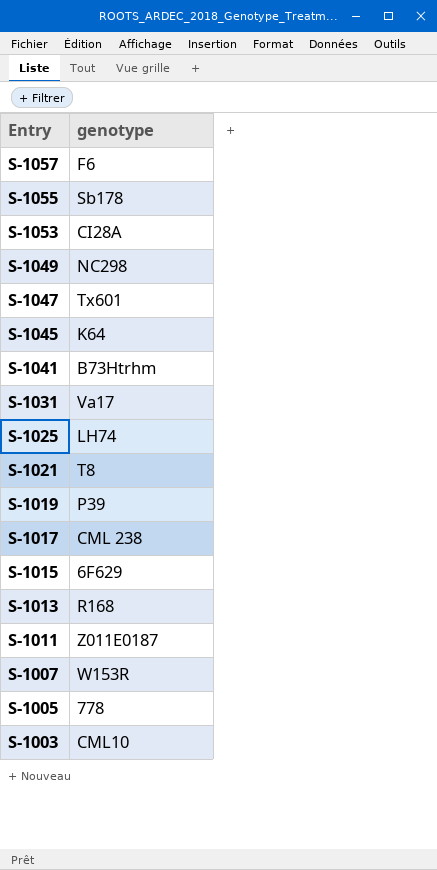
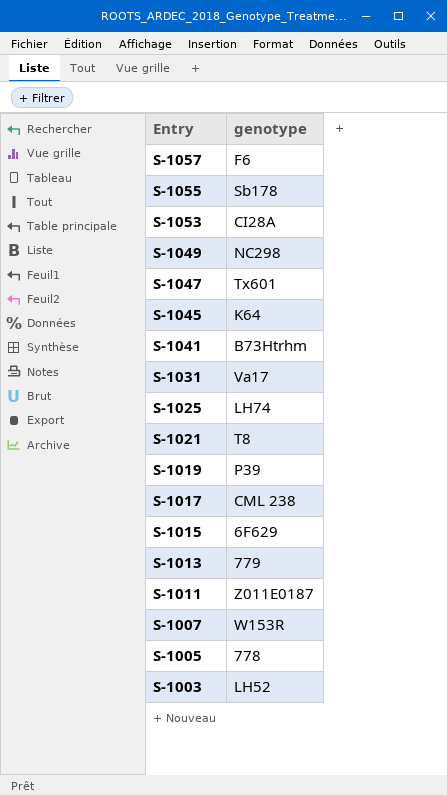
S-1013 | genotype: R168 -> 779
S-1003 | genotype: CML10 -> LH52

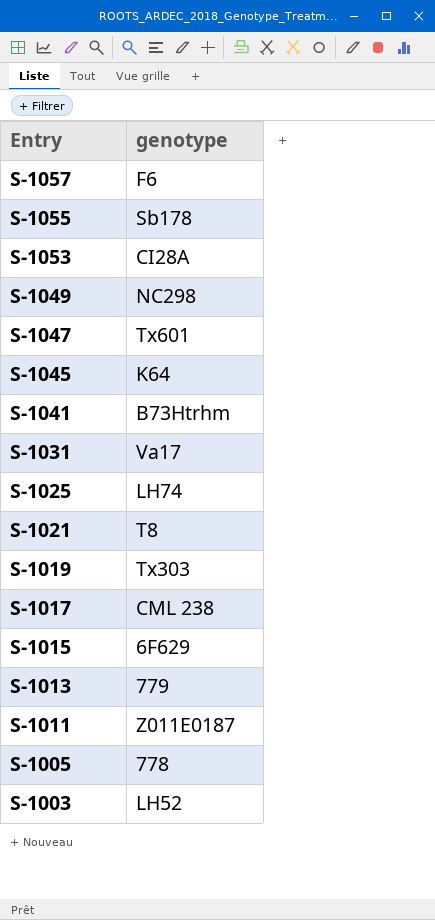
row S-1007: W153R -> none
S-1019 | genotype: P39 -> Tx303

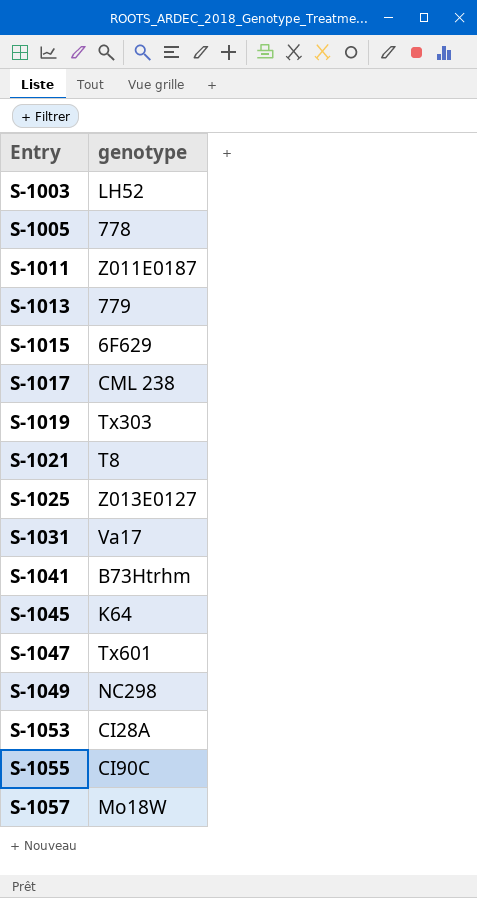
row order: Entry descending -> Entry ascending
S-1025 | genotype: LH74 -> Z013E0127
S-1055 | genotype: Sb178 -> CI90C
S-1057 | genotype: F6 -> Mo18W

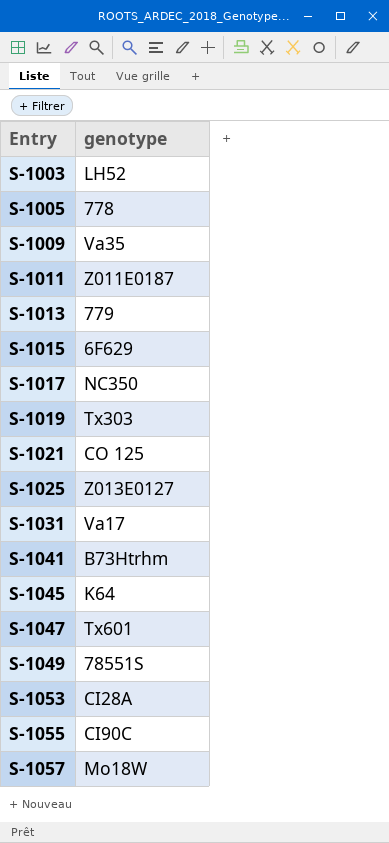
row S-1009: none -> Va35
S-1017 | genotype: CML 238 -> NC350
S-1021 | genotype: T8 -> CO 125
S-1049 | genotype: NC298 -> 78551S

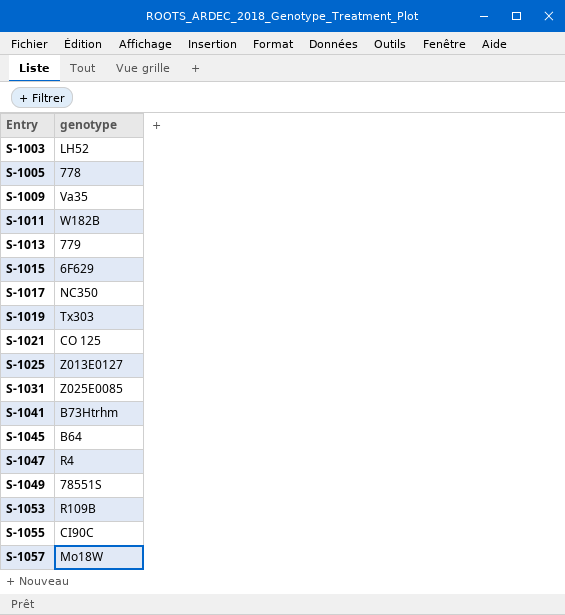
S-1011 | genotype: Z011E0187 -> W182B
S-1031 | genotype: Va17 -> Z025E0085
S-1045 | genotype: K64 -> B64
S-1047 | genotype: Tx601 -> R4
S-1053 | genotype: CI28A -> R109B

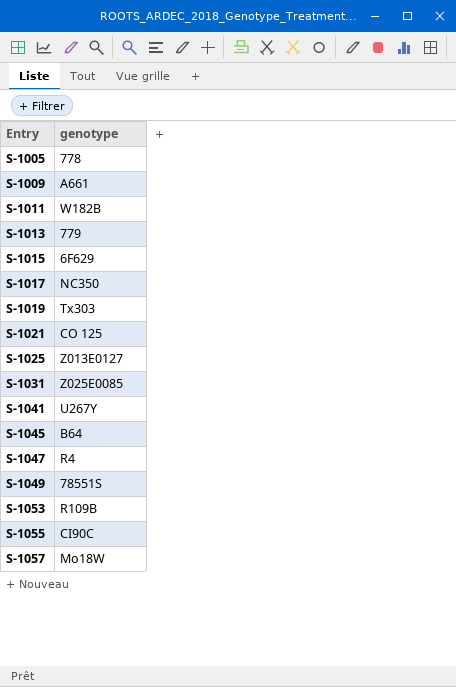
row S-1003: LH52 -> none
S-1009 | genotype: Va35 -> A661
S-1041 | genotype: B73Htrhm -> U267Y

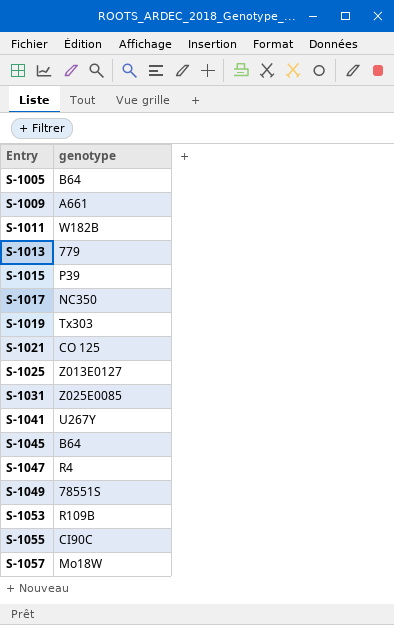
S-1005 | genotype: 778 -> B64
S-1015 | genotype: 6F629 -> P39

